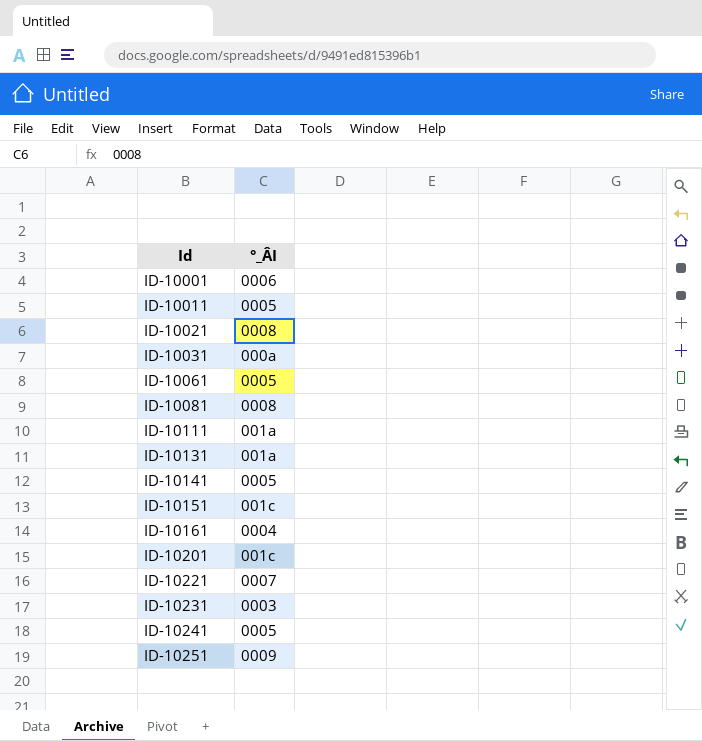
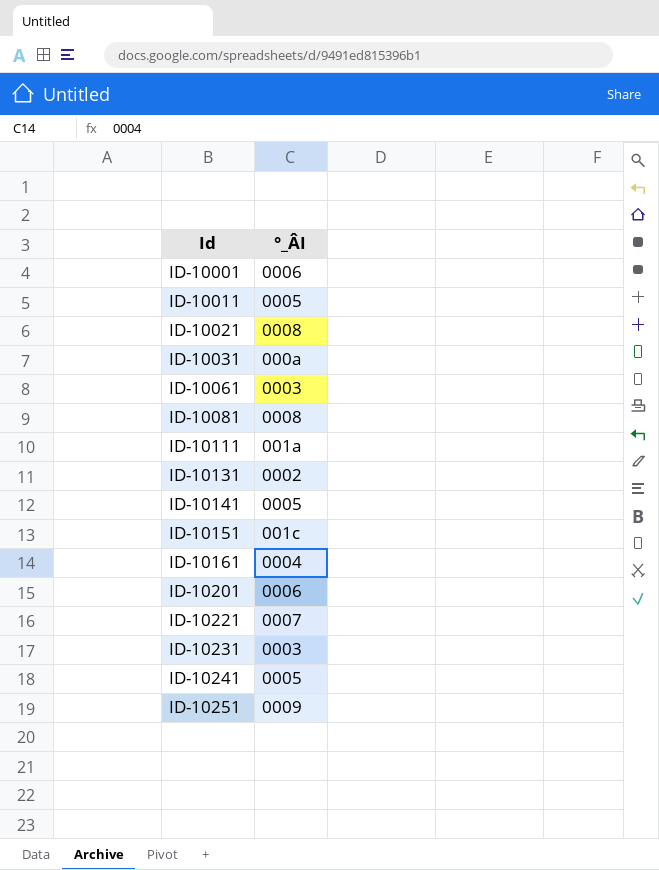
ID-10061 | °_ÂI: 0005 -> 0003
ID-10131 | °_ÂI: 001a -> 0002
ID-10201 | °_ÂI: 001c -> 0006

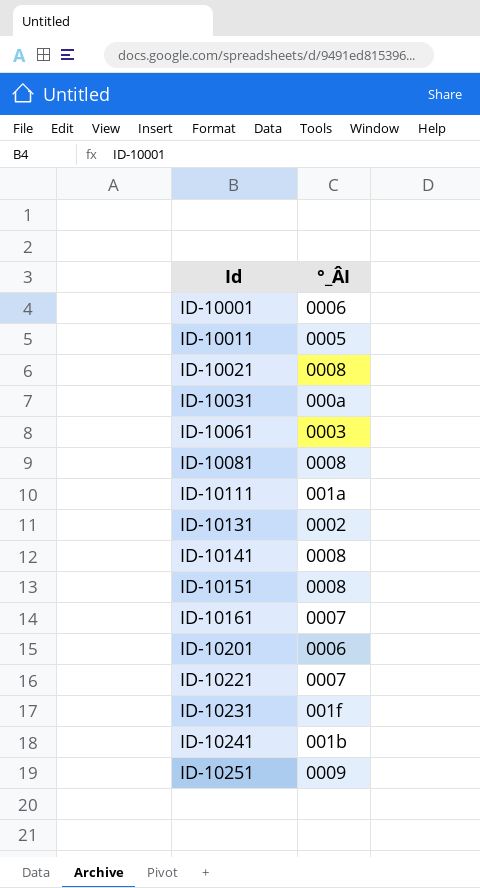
ID-10141 | °_ÂI: 0005 -> 0008
ID-10151 | °_ÂI: 001c -> 0008
ID-10161 | °_ÂI: 0004 -> 0007
ID-10231 | °_ÂI: 0003 -> 001f
ID-10241 | °_ÂI: 0005 -> 001b

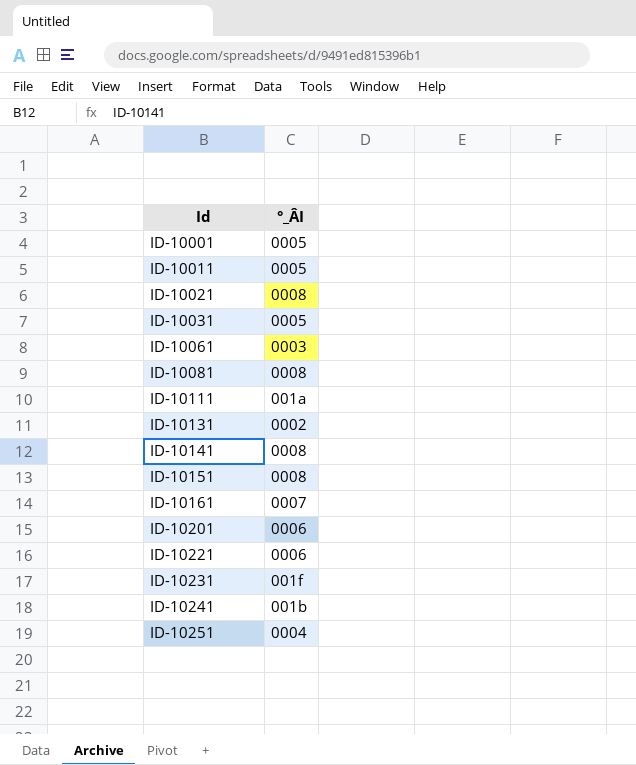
ID-10001 | °_ÂI: 0006 -> 0005
ID-10031 | °_ÂI: 000a -> 0005
ID-10221 | °_ÂI: 0007 -> 0006
ID-10251 | °_ÂI: 0009 -> 0004

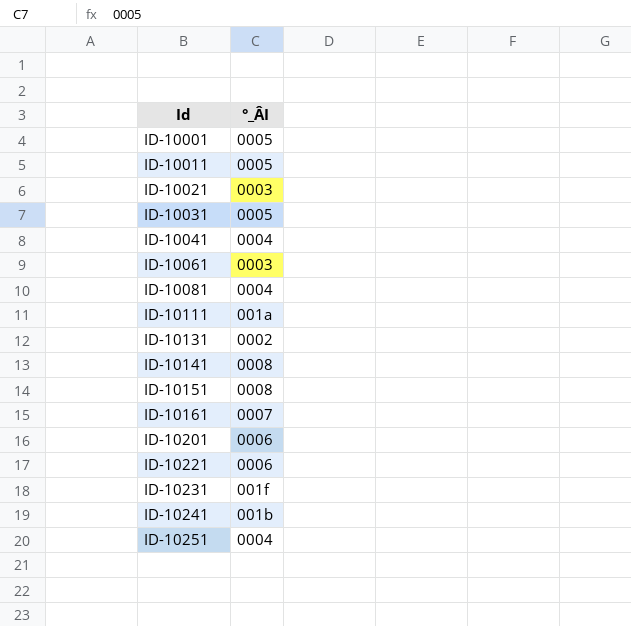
ID-10021 | °_ÂI: 0008 -> 0003
row ID-10041: none -> 0004
ID-10081 | °_ÂI: 0008 -> 0004

